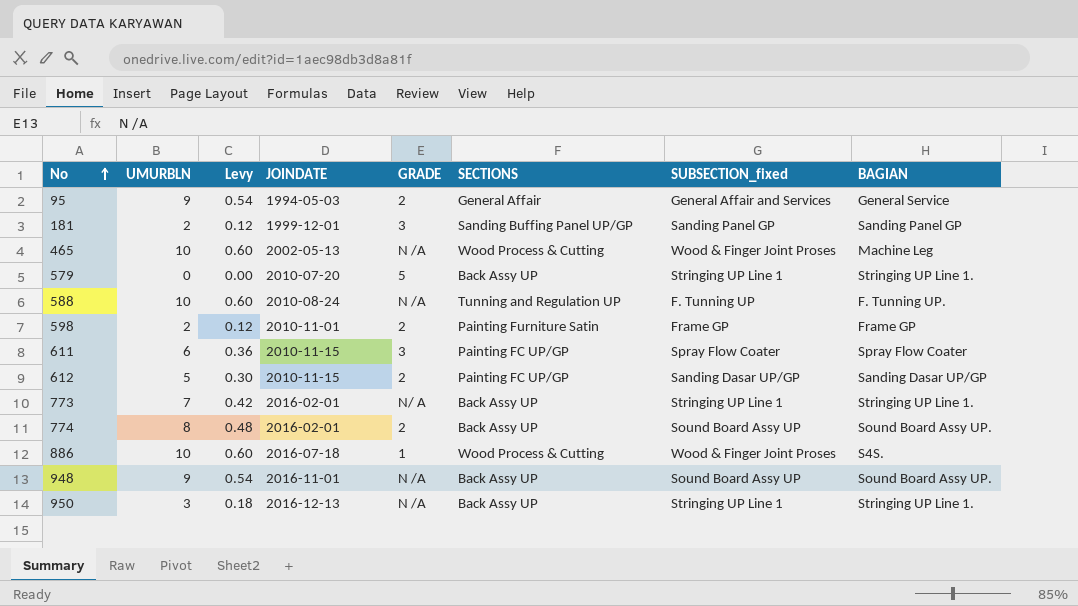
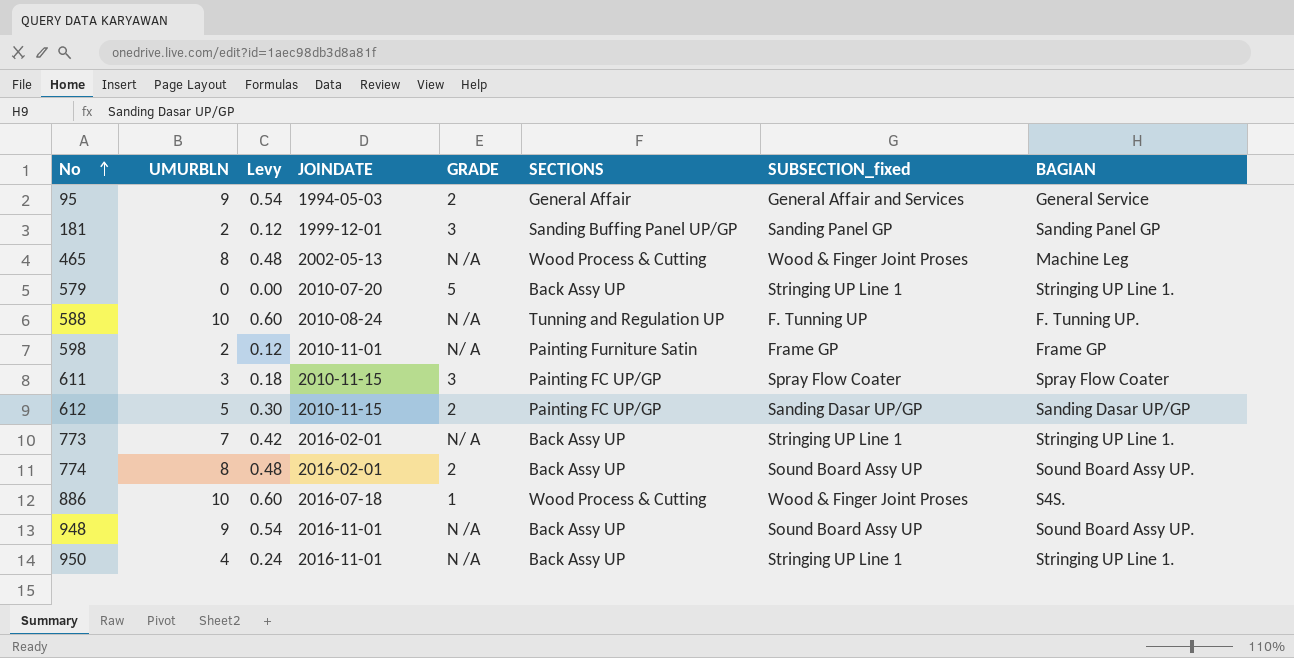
465 | UMURBLN: 10 -> 8
465 | Levy: 0.60 -> 0.48
598 | GRADE: 2 -> N/ A
611 | UMURBLN: 6 -> 3
611 | Levy: 0.36 -> 0.18
950 | UMURBLN: 3 -> 4
950 | Levy: 0.18 -> 0.24
950 | JOINDATE: 2016-12-13 -> 2016-11-01

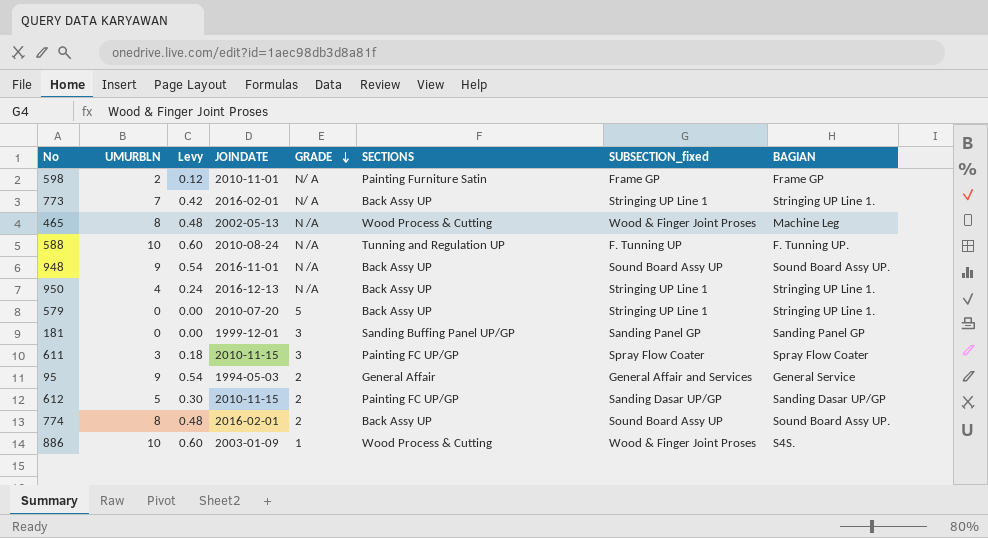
row order: No ascending -> GRADE descending
950 | JOINDATE: 2016-11-01 -> 2016-12-13
181 | UMURBLN: 2 -> 0
181 | Levy: 0.12 -> 0.00
886 | JOINDATE: 2016-07-18 -> 2003-01-09

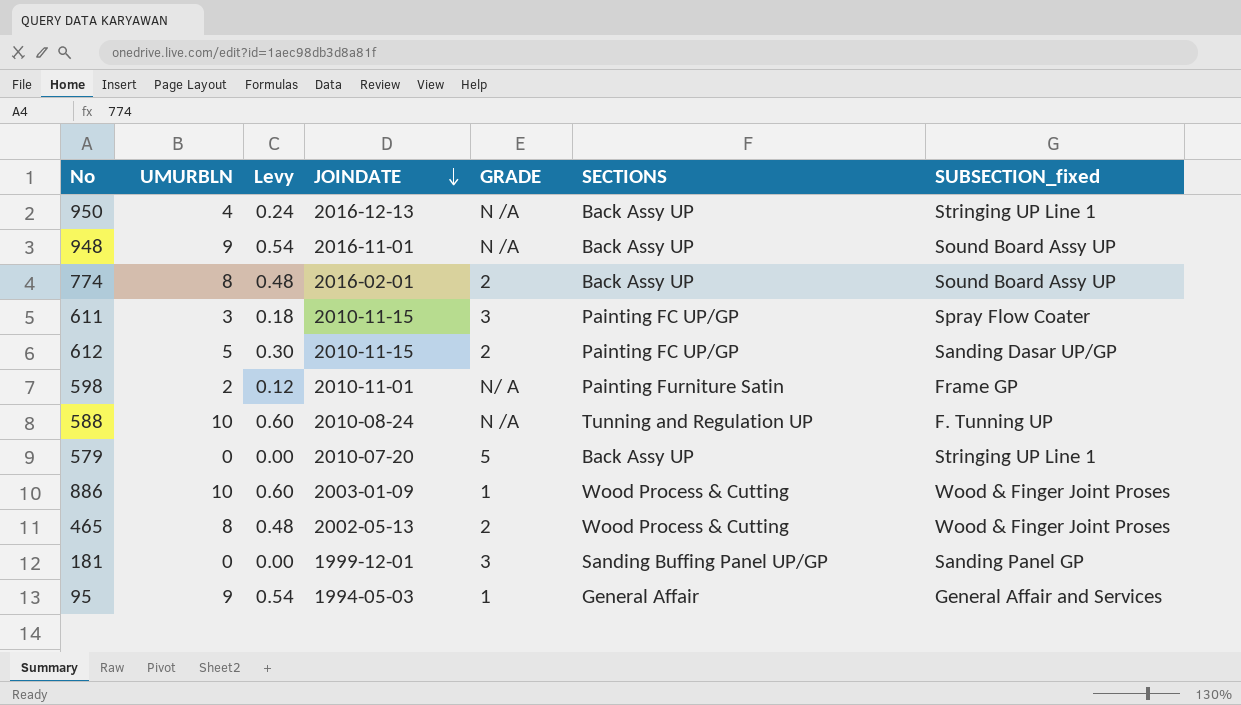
row order: GRADE descending -> JOINDATE descending
column BAGIAN | position: 8 -> none
row 773: 7 | 0.42 | 2016-02-01 | N/ A | Back Assy UP | Stringing UP Line 1 | Stringing UP Line 1. -> none
465 | GRADE: N /A -> 2
95 | GRADE: 2 -> 1

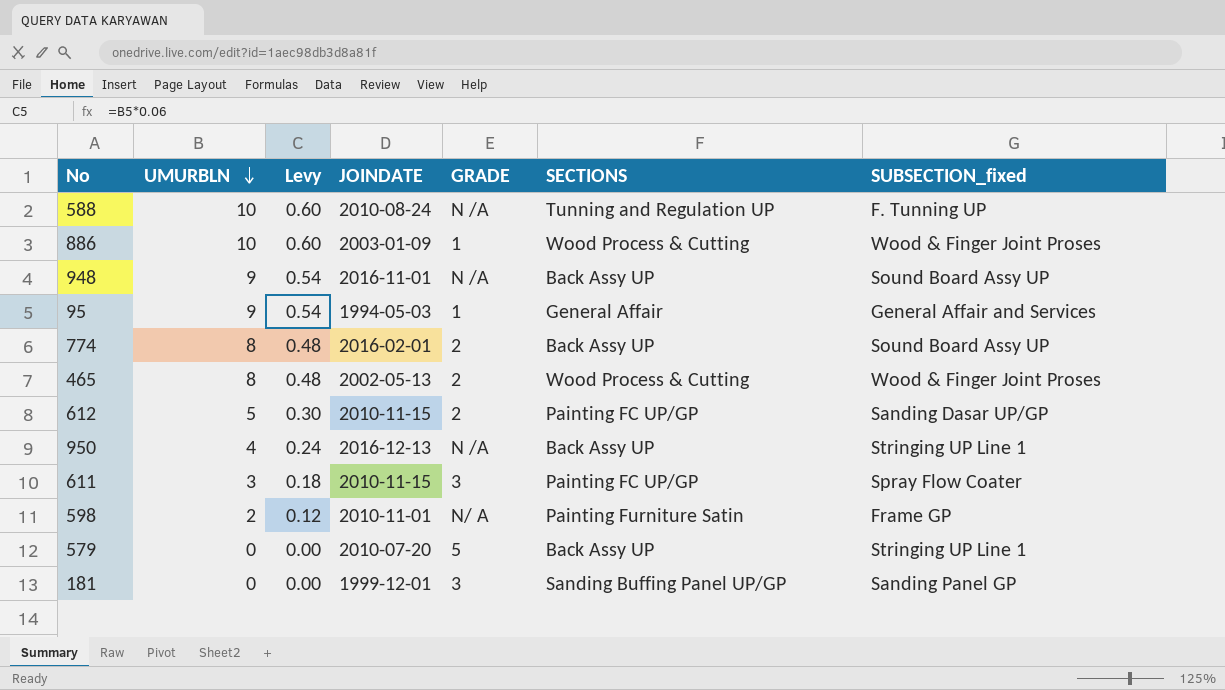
row order: JOINDATE descending -> UMURBLN descending

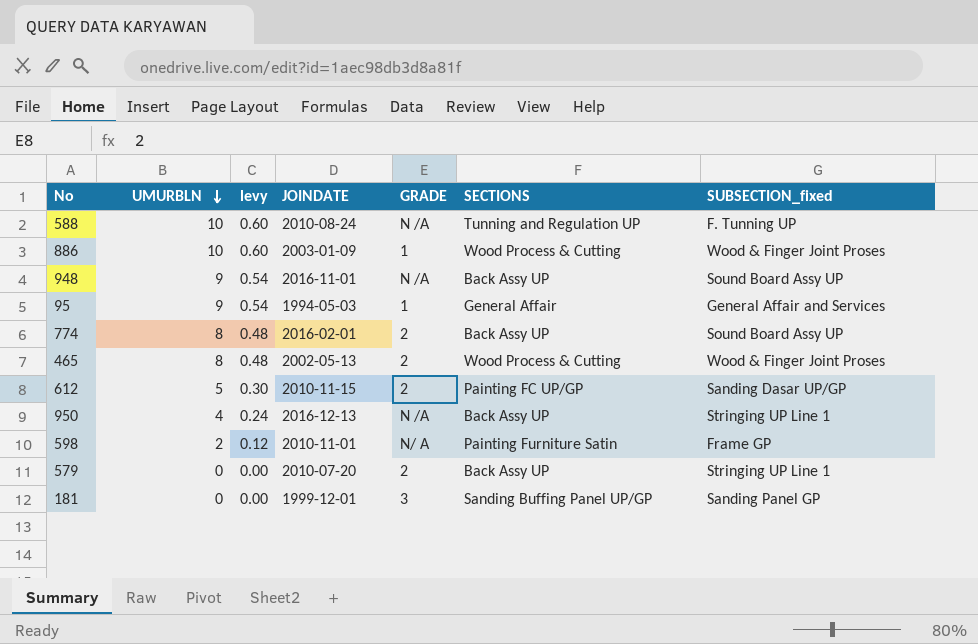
column name: Levy -> levy
row 611: 3 | 0.18 | 2010-11-15 | 3 | Painting FC UP/GP | Spray Flow Coater -> none
579 | GRADE: 5 -> 2

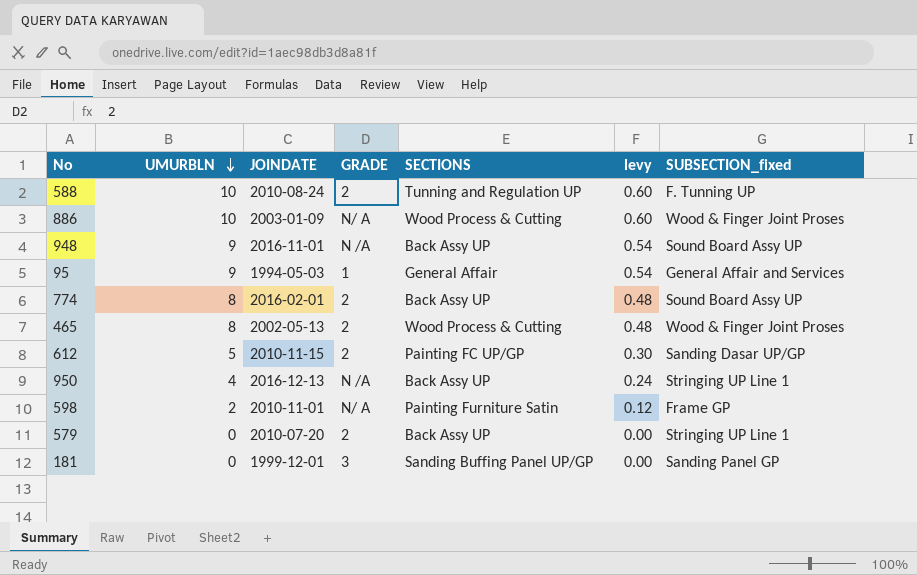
column levy | position: 3 -> 6
588 | GRADE: N /A -> 2
886 | GRADE: 1 -> N/ A

